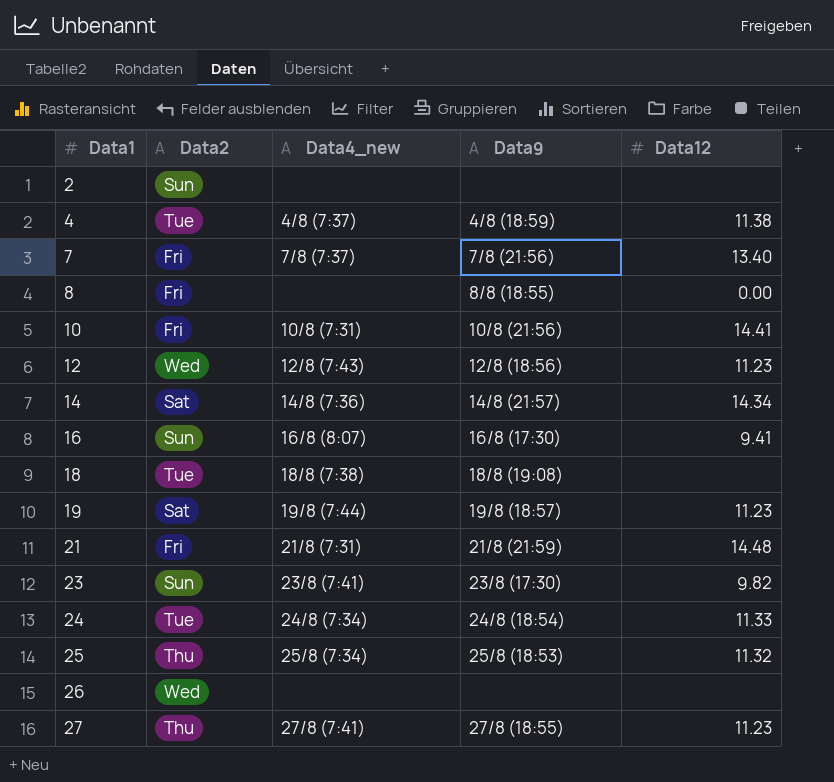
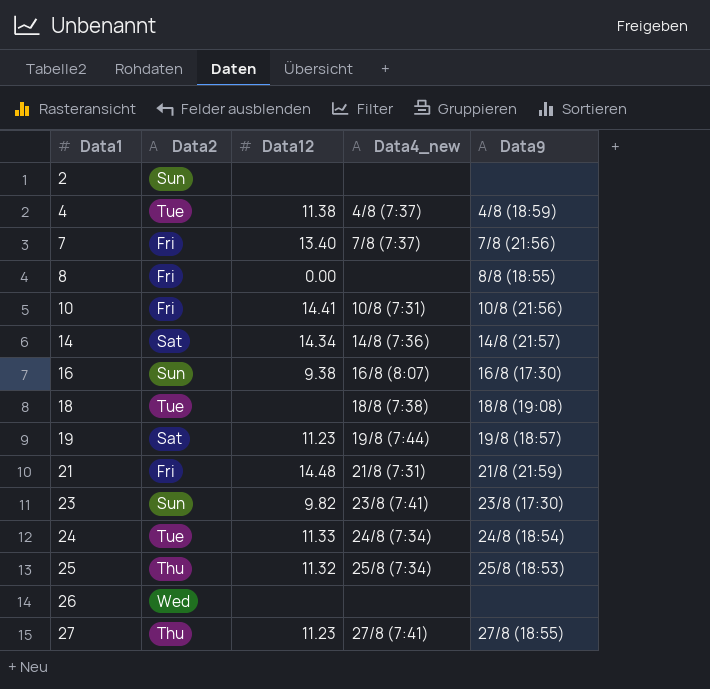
column Data12 | position: 5 -> 3
row 12: Wed | 12/8 (7:43) | 12/8 (18:56) | 11.23 -> none
16 | Data12: 9.41 -> 9.38

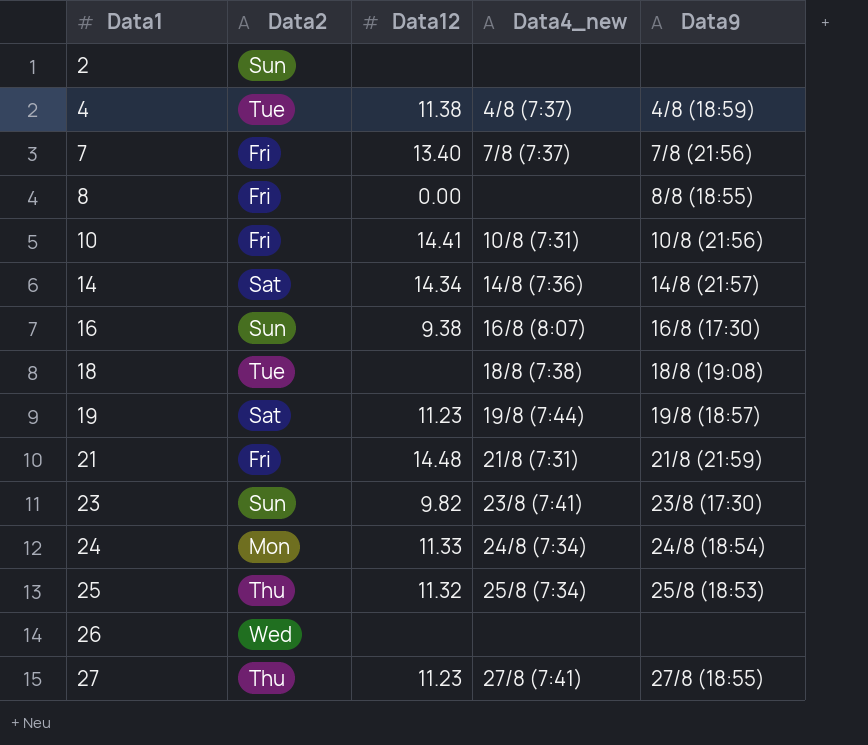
24 | Data2: Tue -> Mon

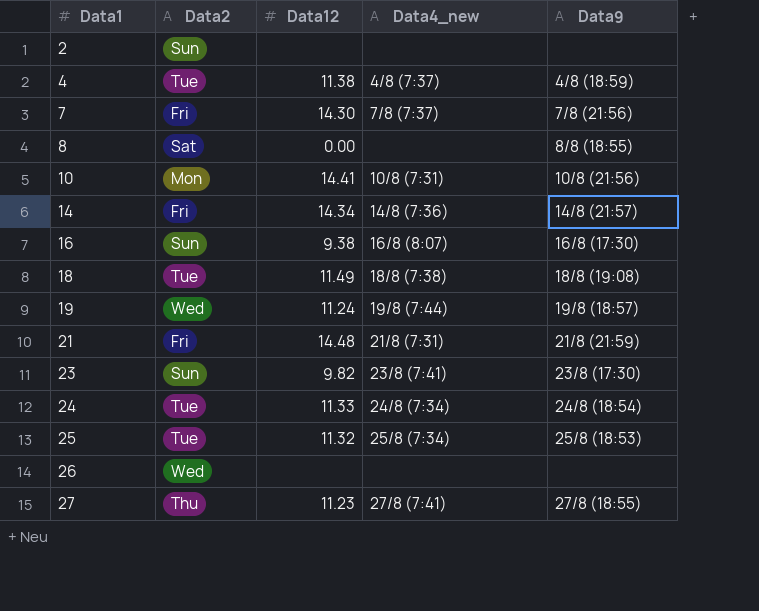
7 | Data12: 13.40 -> 14.30
8 | Data2: Fri -> Sat
10 | Data2: Fri -> Mon
14 | Data2: Sat -> Fri
18 | Data12: none -> 11.49
19 | Data2: Sat -> Wed
19 | Data12: 11.23 -> 11.24
24 | Data2: Mon -> Tue
25 | Data2: Thu -> Tue

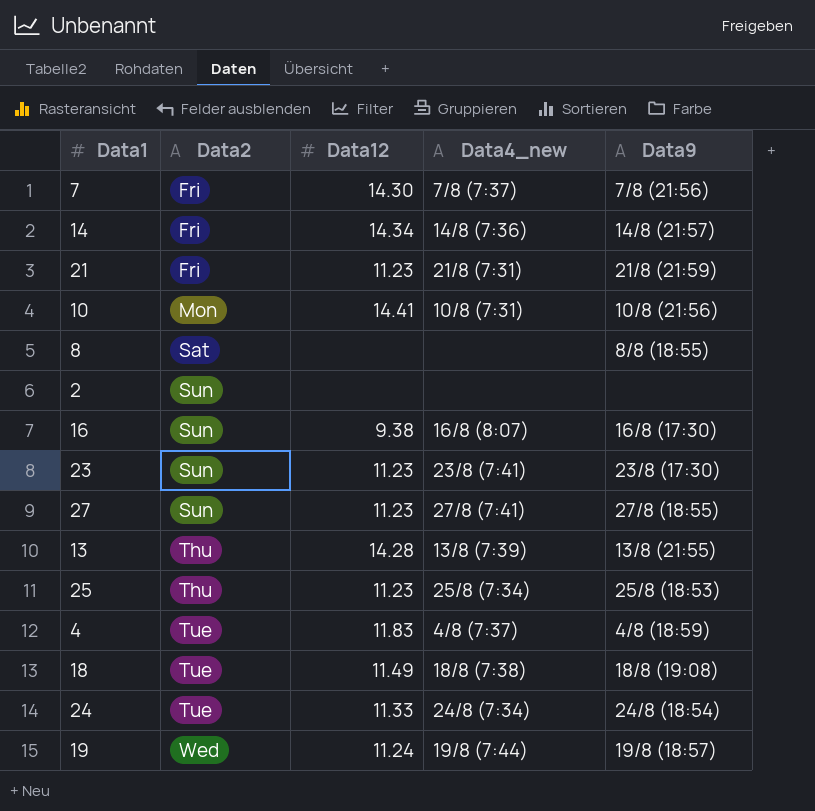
row order: Data1 ascending -> Data2 ascending
row 26: Wed | none | none | none -> none
21 | Data12: 14.48 -> 11.23
8 | Data12: 0.00 -> none
23 | Data12: 9.82 -> 11.23
27 | Data2: Thu -> Sun
row 13: none -> Thu | 14.28 | 13/8 (7:39) | 13/8 (21:55)
25 | Data2: Tue -> Thu
25 | Data12: 11.32 -> 11.23
4 | Data12: 11.38 -> 11.83

